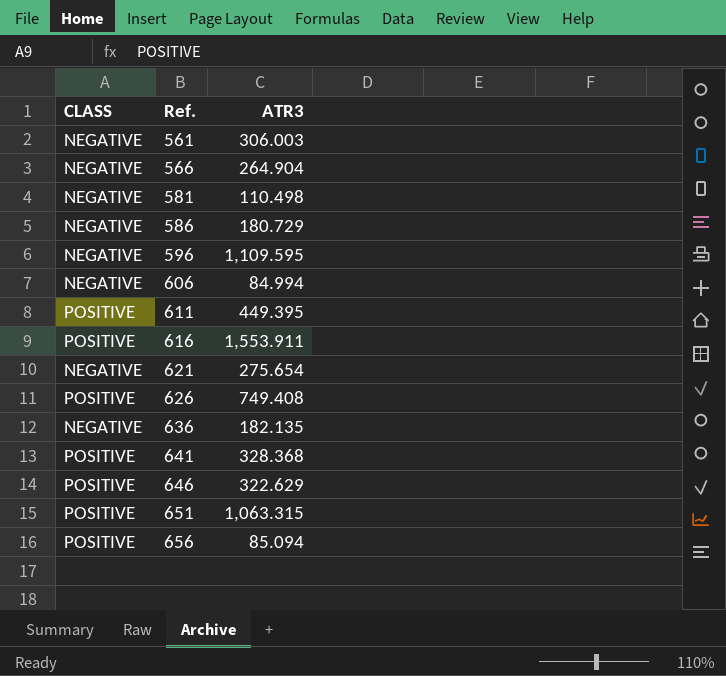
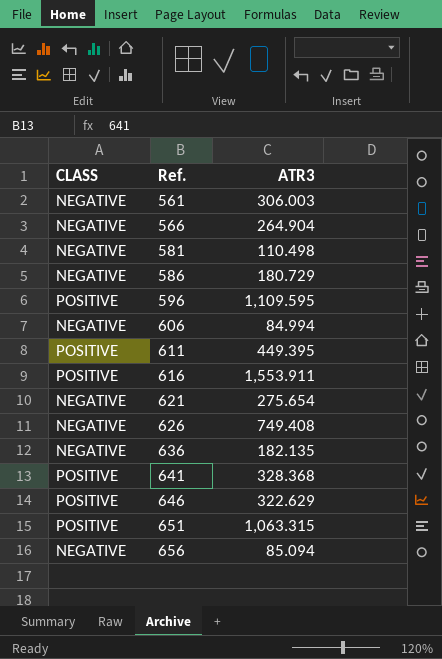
596 | CLASS: NEGATIVE -> POSITIVE
626 | CLASS: POSITIVE -> NEGATIVE
656 | CLASS: POSITIVE -> NEGATIVE

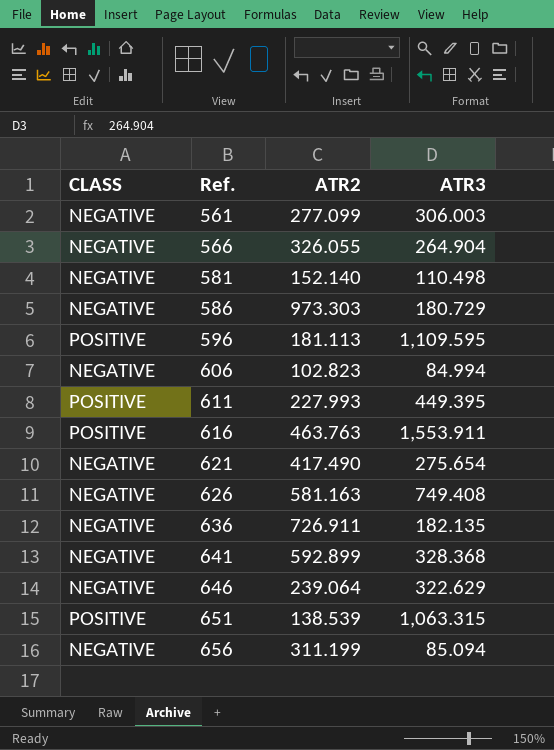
column ATR2 | position: none -> 3
641 | CLASS: POSITIVE -> NEGATIVE
646 | CLASS: POSITIVE -> NEGATIVE

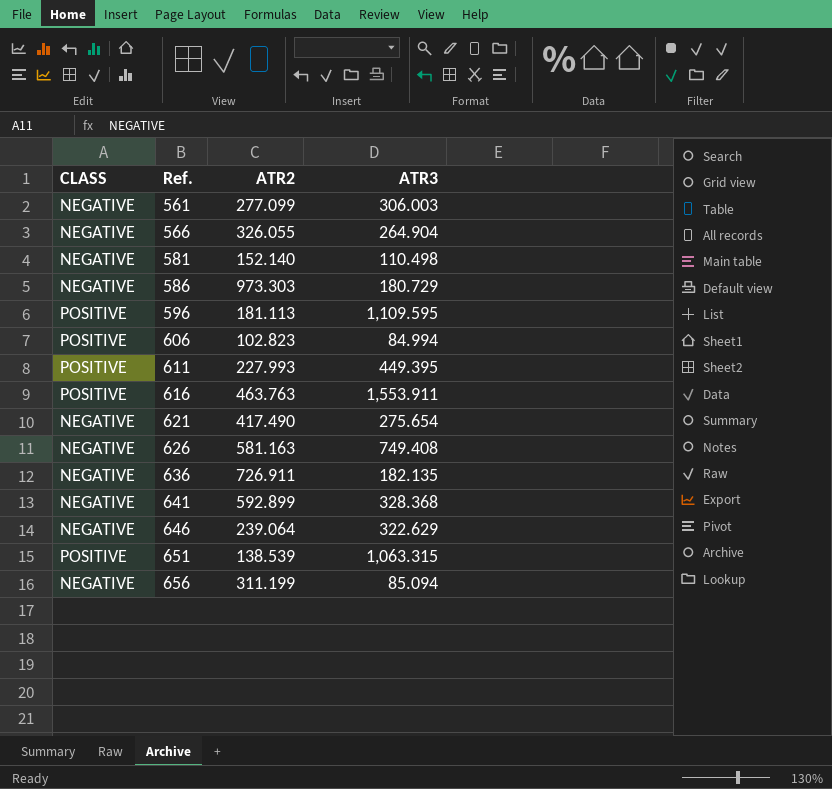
606 | CLASS: NEGATIVE -> POSITIVE

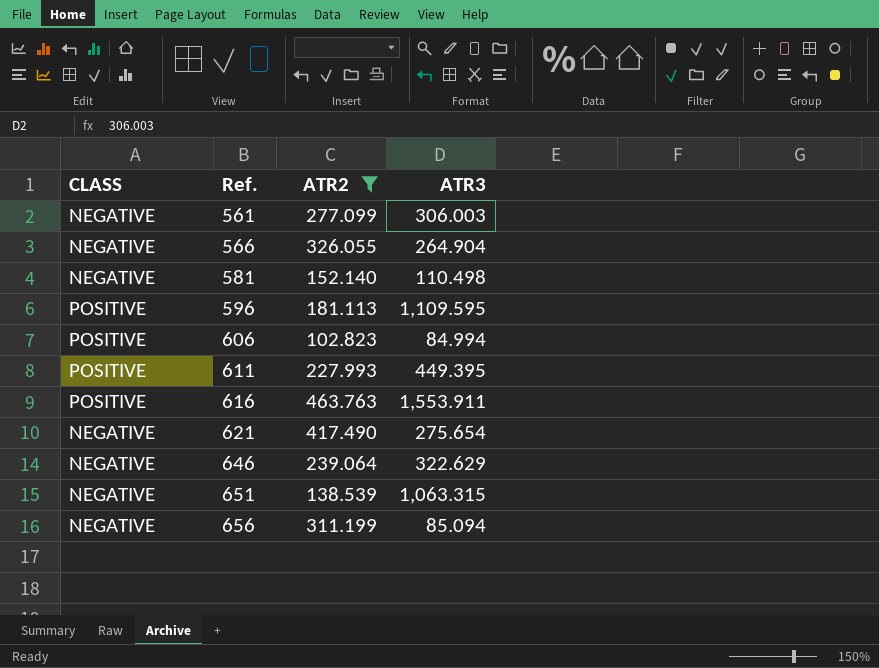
filter: none -> ATR2 <= 463.763
651 | CLASS: POSITIVE -> NEGATIVE

